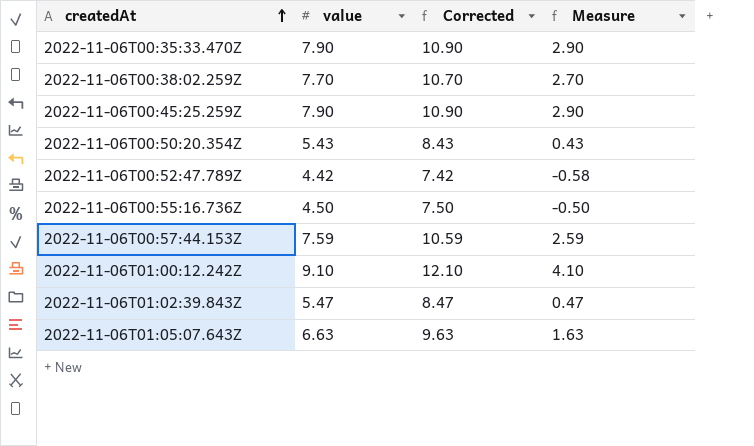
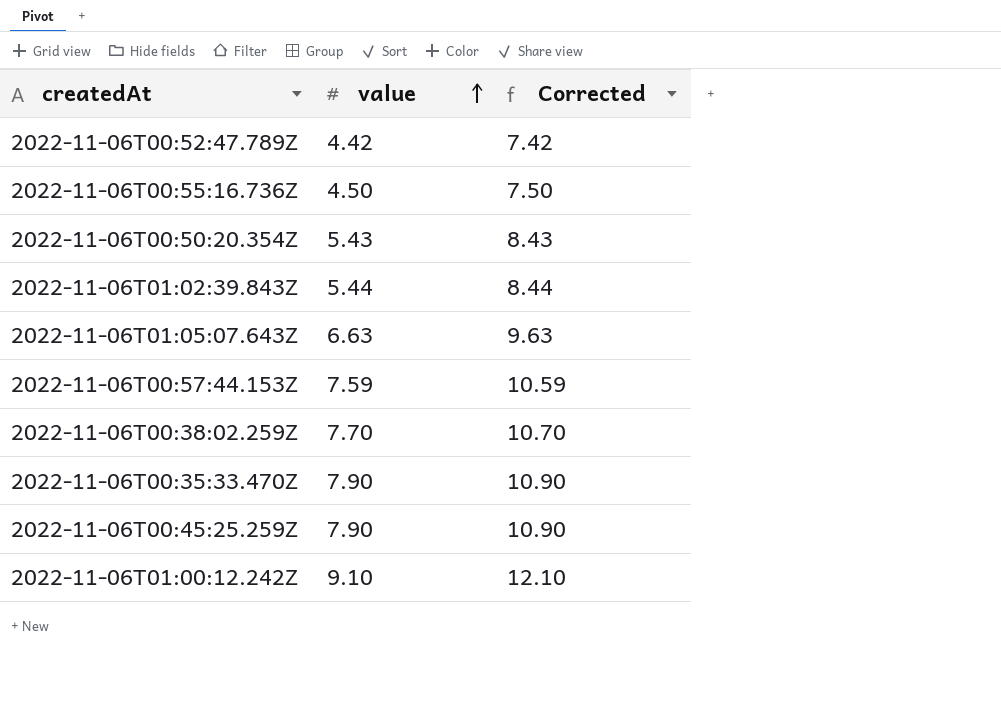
row order: createdAt ascending -> value ascending
column Measure | formula: [value] - 5 -> none
2022-11-06T01:02:39.843Z | value: 5.47 -> 5.44
2022-11-06T01:02:39.843Z | Corrected: 8.47 -> 8.44

